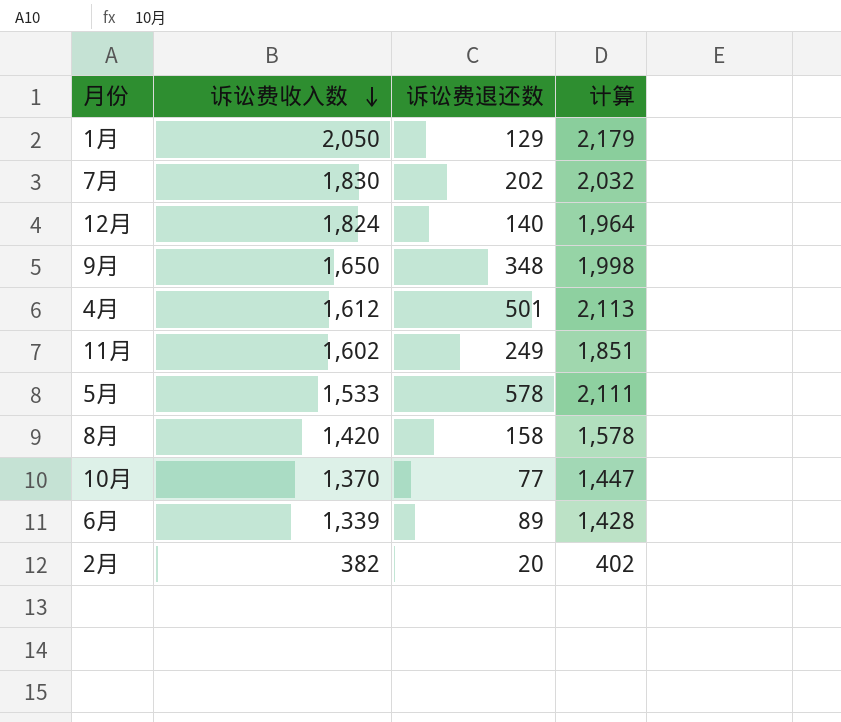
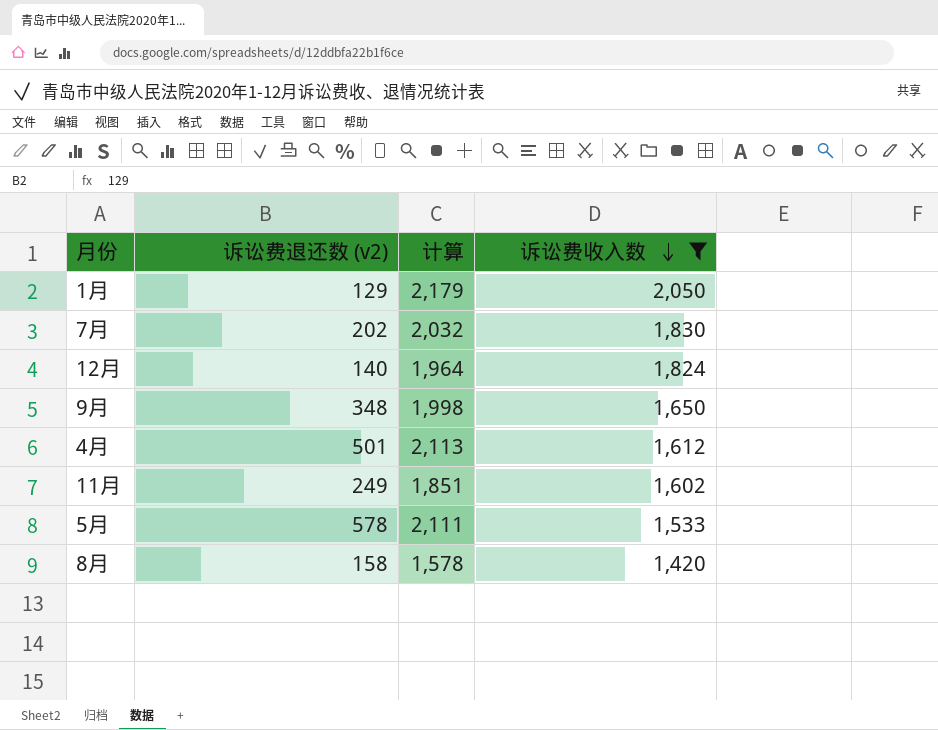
filter: none -> 诉讼费收入数 >= 1,420
column name: 诉讼费退还数 -> 诉讼费退还数 (v2)
column 诉讼费收入数 | position: 2 -> 4

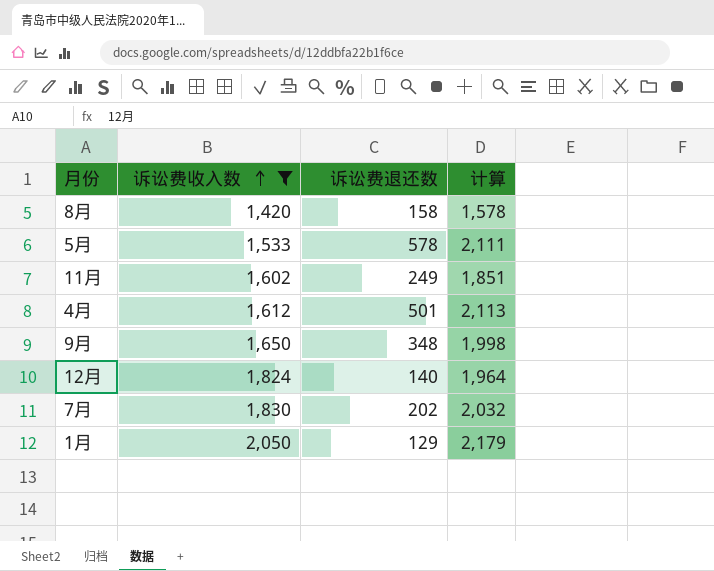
row order: 诉讼费收入数 descending -> 诉讼费收入数 ascending
column 诉讼费收入数 | position: 4 -> 2
column name: 诉讼费退还数 (v2) -> 诉讼费退还数

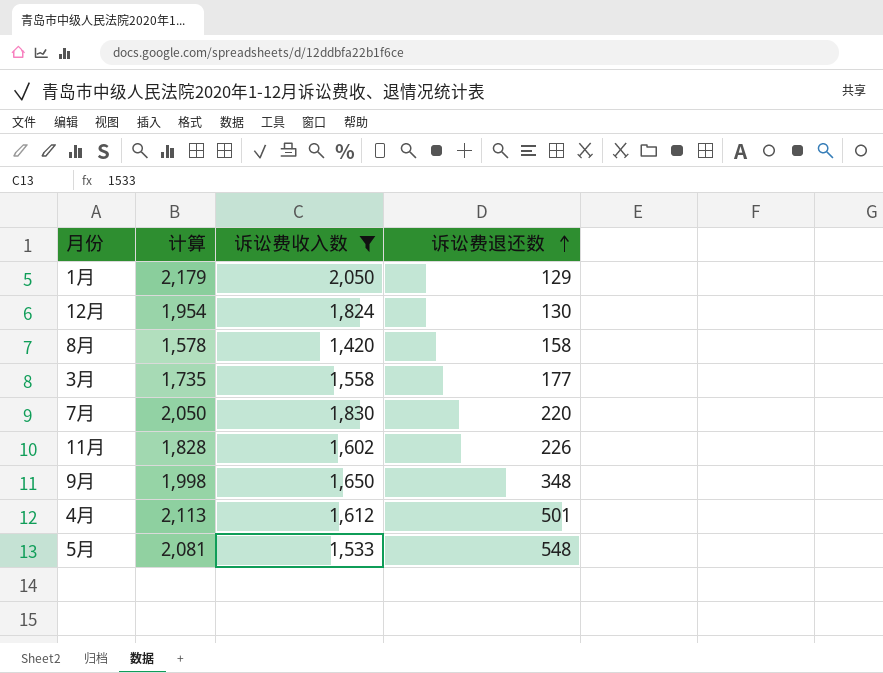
row order: 诉讼费收入数 ascending -> 诉讼费退还数 ascending
column 计算 | position: 4 -> 2
12月 | 计算: 1,964 -> 1,954
12月 | 诉讼费退还数: 140 -> 130
row 3月: none -> 1,735 | 1,558 | 177
7月 | 计算: 2,032 -> 2,050
7月 | 诉讼费退还数: 202 -> 220
11月 | 计算: 1,851 -> 1,828
11月 | 诉讼费退还数: 249 -> 226
5月 | 计算: 2,111 -> 2,081
5月 | 诉讼费退还数: 578 -> 548

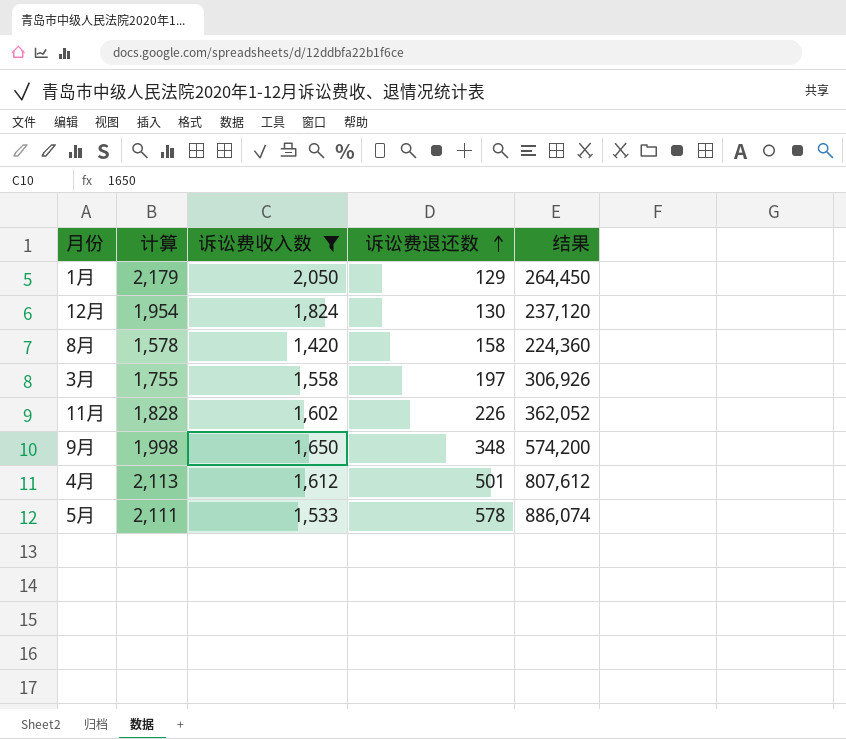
column 结果 | formula: none -> [诉讼费收入数] * [诉讼费退还数]
row 7月: 2,050 | 1,830 | 220 -> none
3月 | 计算: 1,735 -> 1,755
3月 | 诉讼费退还数: 177 -> 197
5月 | 计算: 2,081 -> 2,111
5月 | 诉讼费退还数: 548 -> 578

